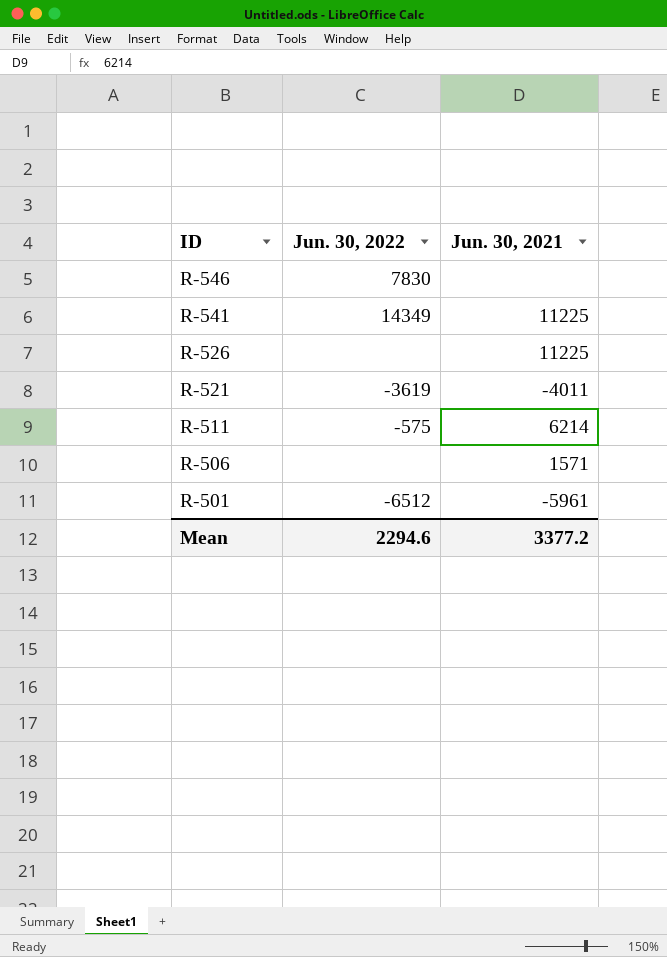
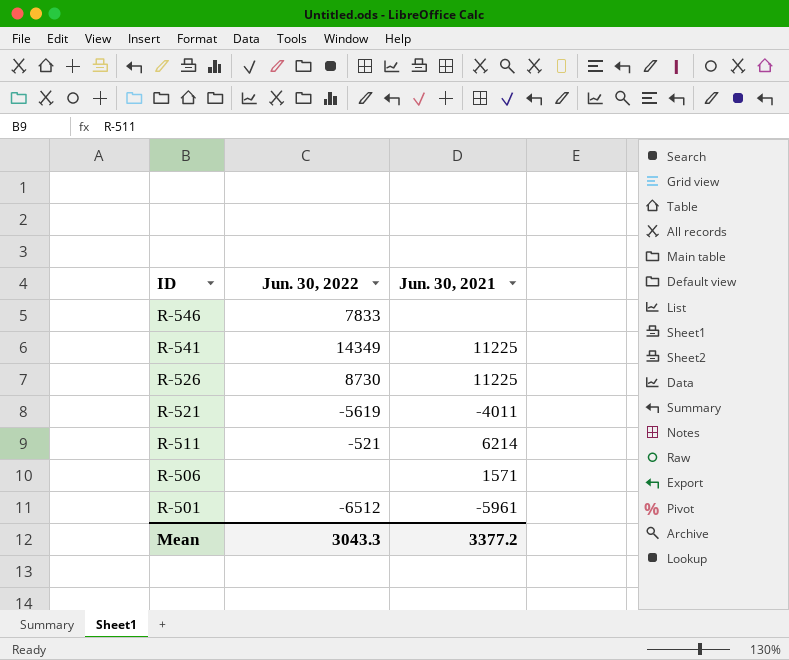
R-546 | Jun. 30, 2022: 7830 -> 7833
R-526 | Jun. 30, 2022: none -> 8730
R-521 | Jun. 30, 2022: -3619 -> -5619
R-511 | Jun. 30, 2022: -575 -> -521
Mean | Jun. 30, 2022: 2294.6 -> 3043.3

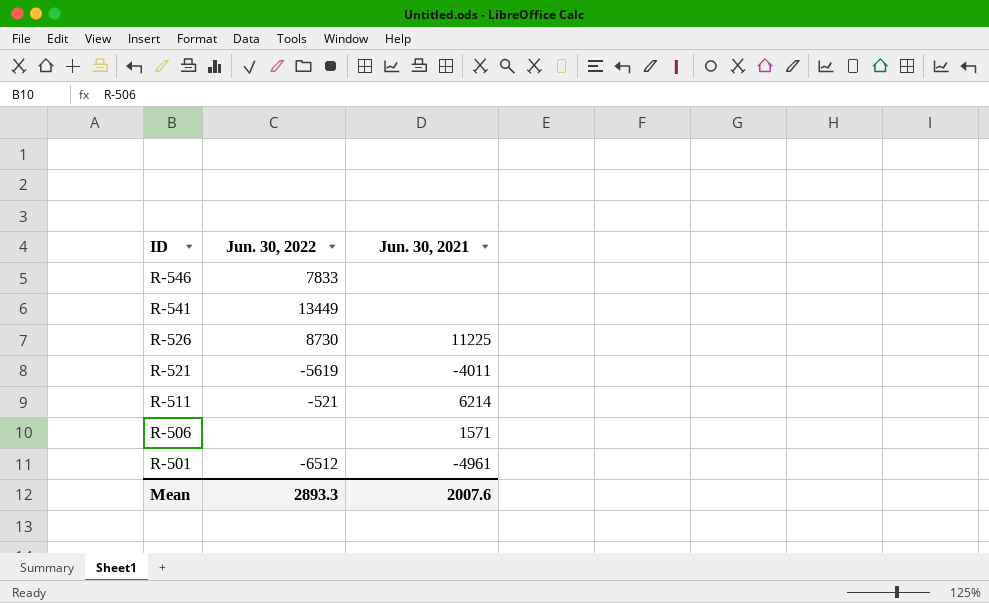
R-541 | Jun. 30, 2022: 14349 -> 13449
R-541 | Jun. 30, 2021: 11225 -> none
R-501 | Jun. 30, 2021: -5961 -> -4961
Mean | Jun. 30, 2022: 3043.3 -> 2893.3
Mean | Jun. 30, 2021: 3377.2 -> 2007.6

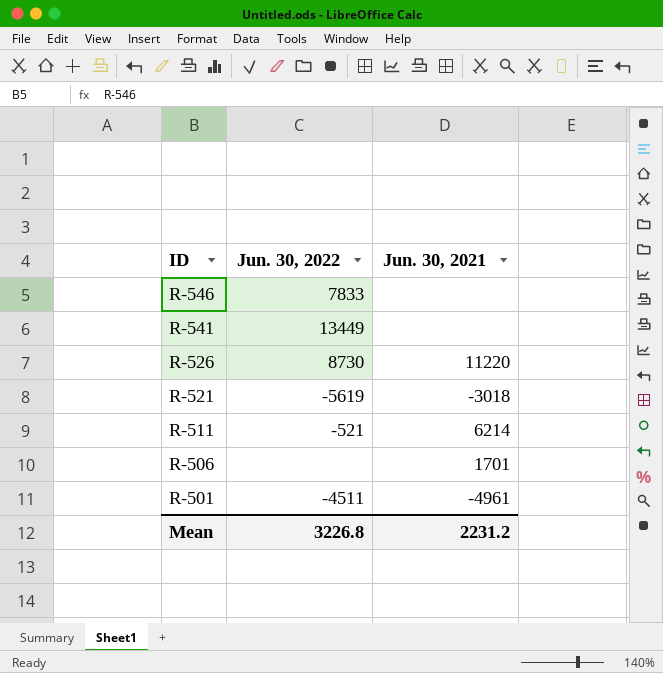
R-526 | Jun. 30, 2021: 11225 -> 11220
R-521 | Jun. 30, 2021: -4011 -> -3018
R-506 | Jun. 30, 2021: 1571 -> 1701
R-501 | Jun. 30, 2022: -6512 -> -4511
Mean | Jun. 30, 2022: 2893.3 -> 3226.8
Mean | Jun. 30, 2021: 2007.6 -> 2231.2

